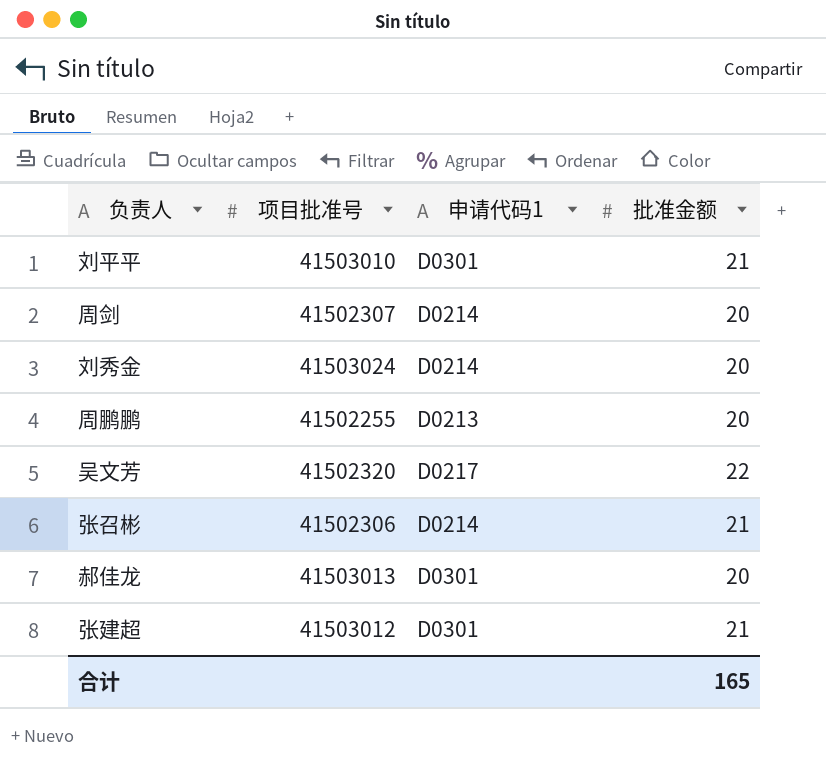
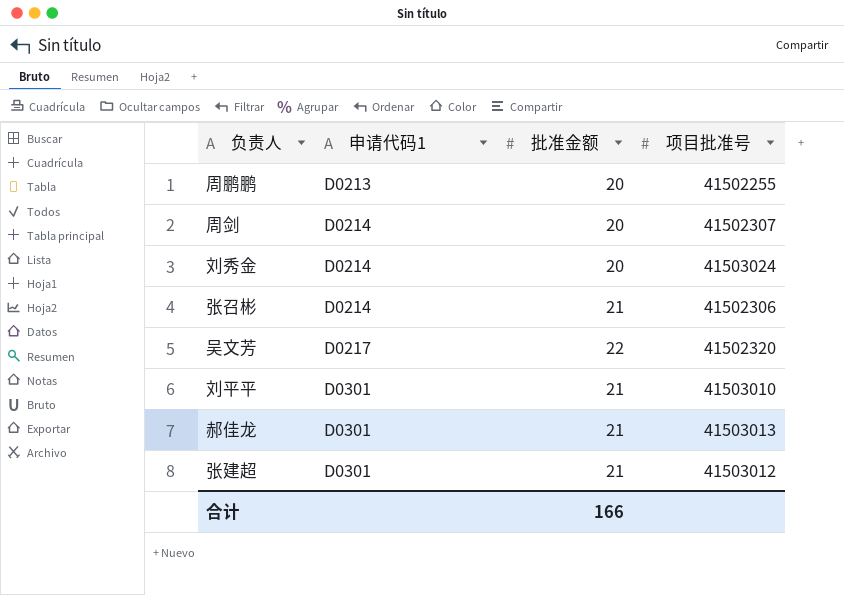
row order: none -> 申请代码1 ascending
column 项目批准号 | position: 2 -> 4
郝佳龙 | 批准金额: 20 -> 21
合计 | 批准金额: 165 -> 166

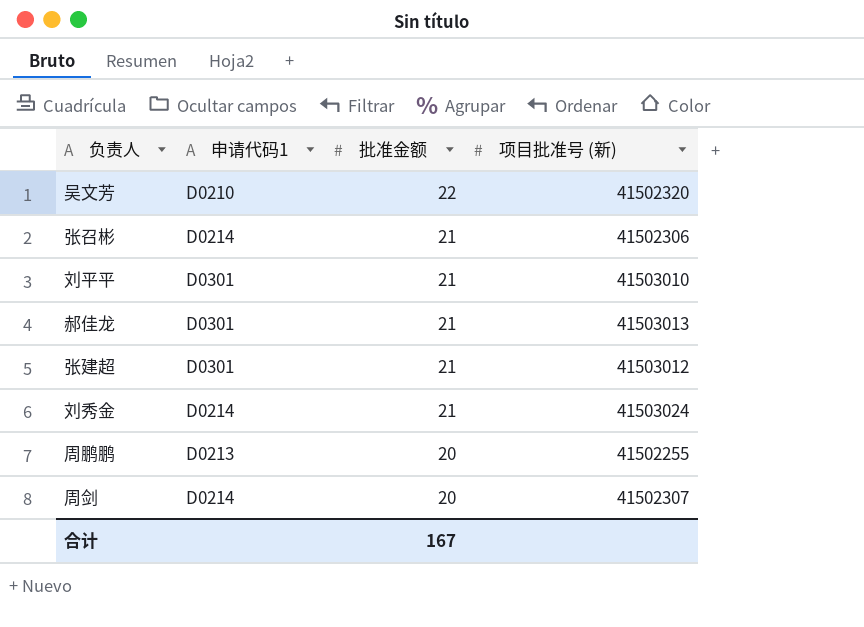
row order: 申请代码1 ascending -> 批准金额 descending
column name: 项目批准号 -> 项目批准号 (新)
吴文芳 | 申请代码1: D0217 -> D0210
刘秀金 | 批准金额: 20 -> 21
合计 | 批准金额: 166 -> 167

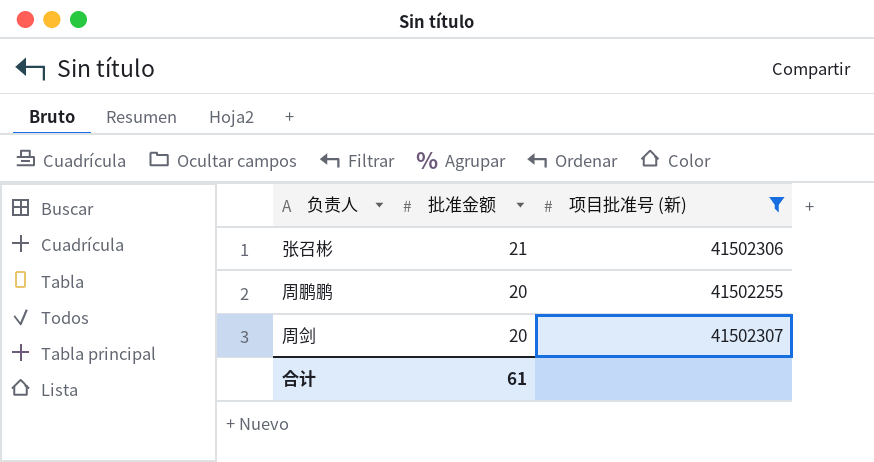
filter: none -> 项目批准号 (新) <= 41502307
column 申请代码1 | position: 2 -> none
合计 | 批准金额: 167 -> 61

